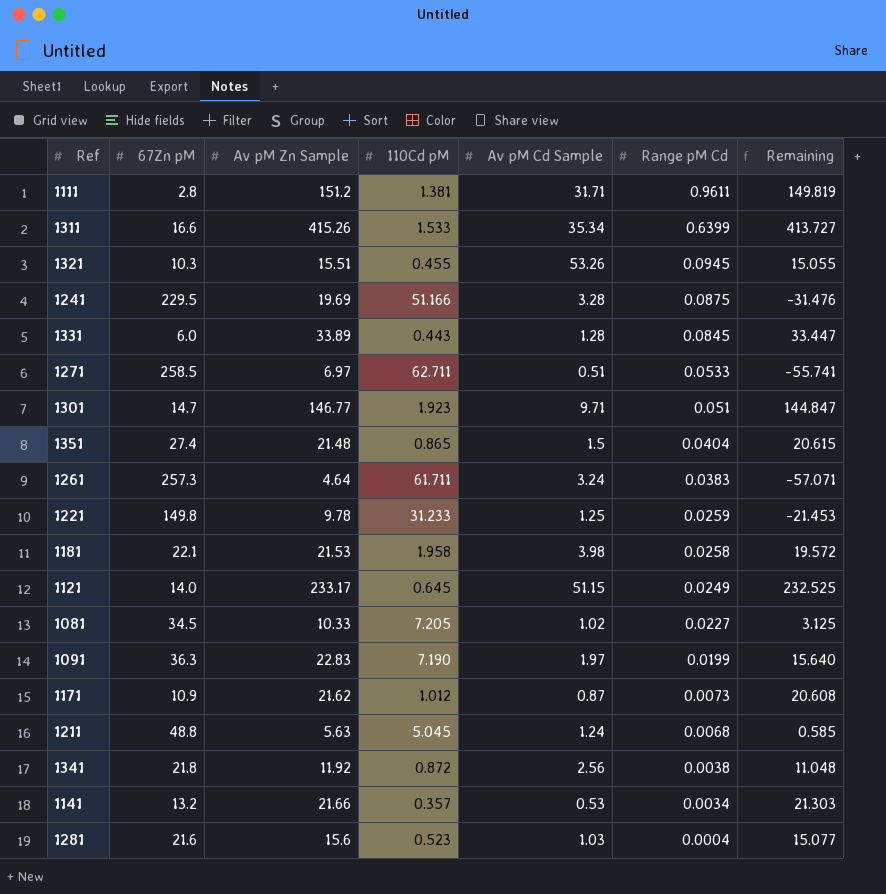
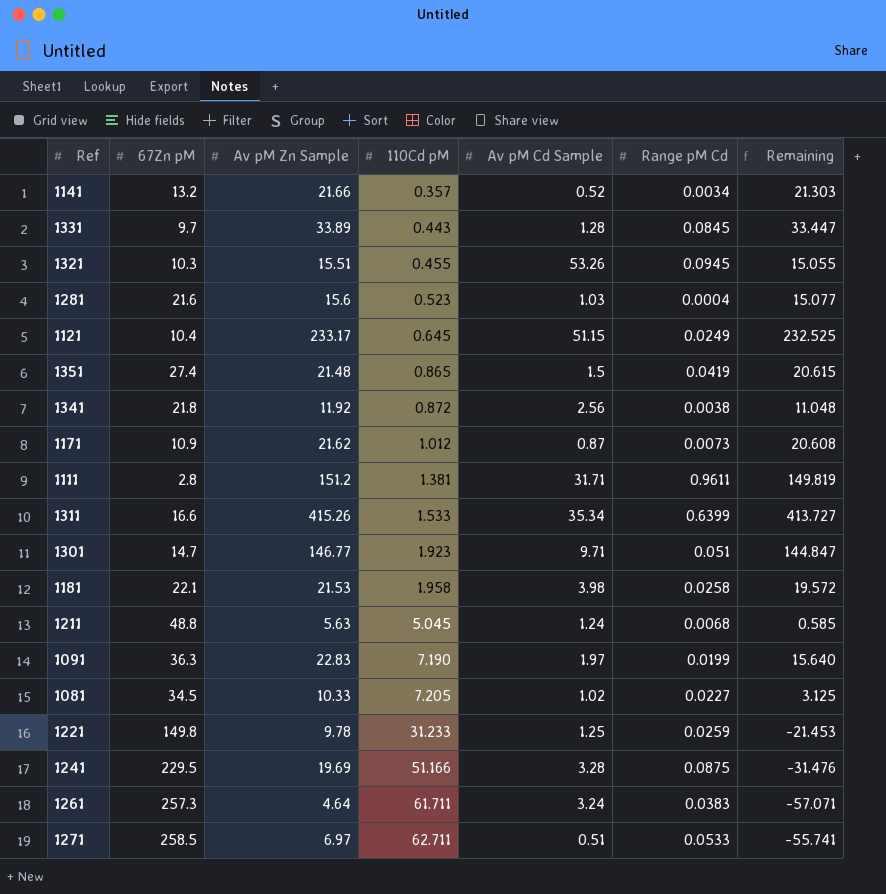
row order: Range pM Cd descending -> 110Cd pM ascending
1141 | Av pM Cd Sample: 0.53 -> 0.52
1331 | 67Zn pM: 6.0 -> 9.7
1121 | 67Zn pM: 14.0 -> 10.4
1351 | Range pM Cd: 0.0404 -> 0.0419

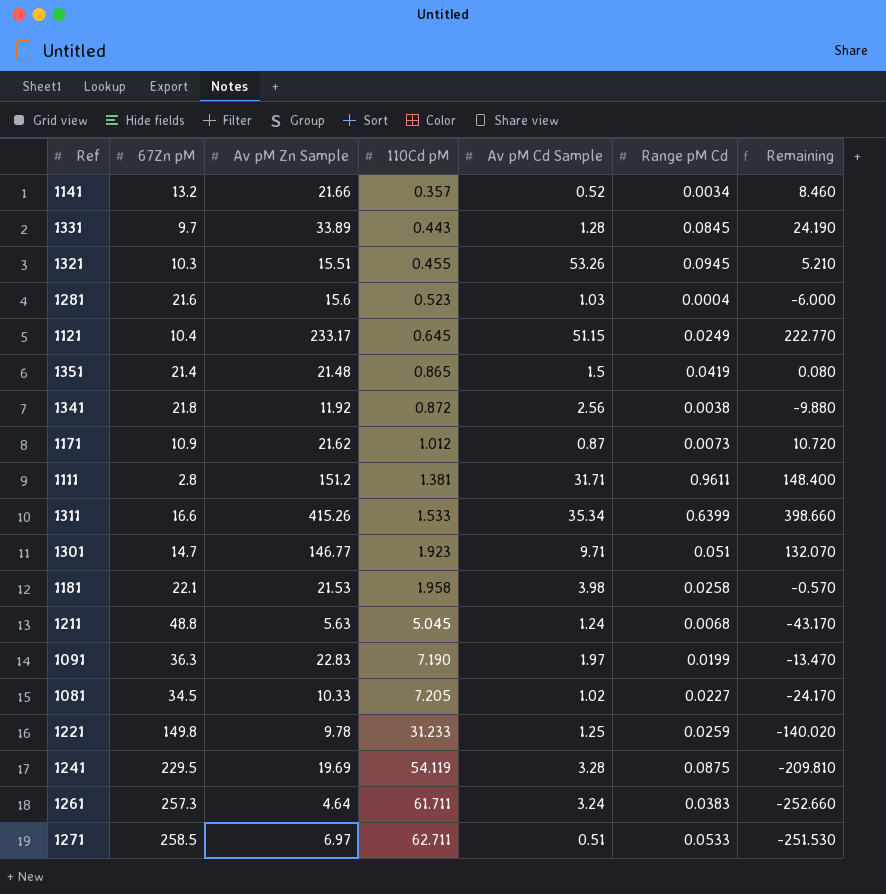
column Remaining | formula: [Av pM Zn Sample] - [110Cd pM] -> [Av pM Zn Sample] - [67Zn pM]
1351 | 67Zn pM: 27.4 -> 21.4
1241 | 110Cd pM: 51.166 -> 54.119

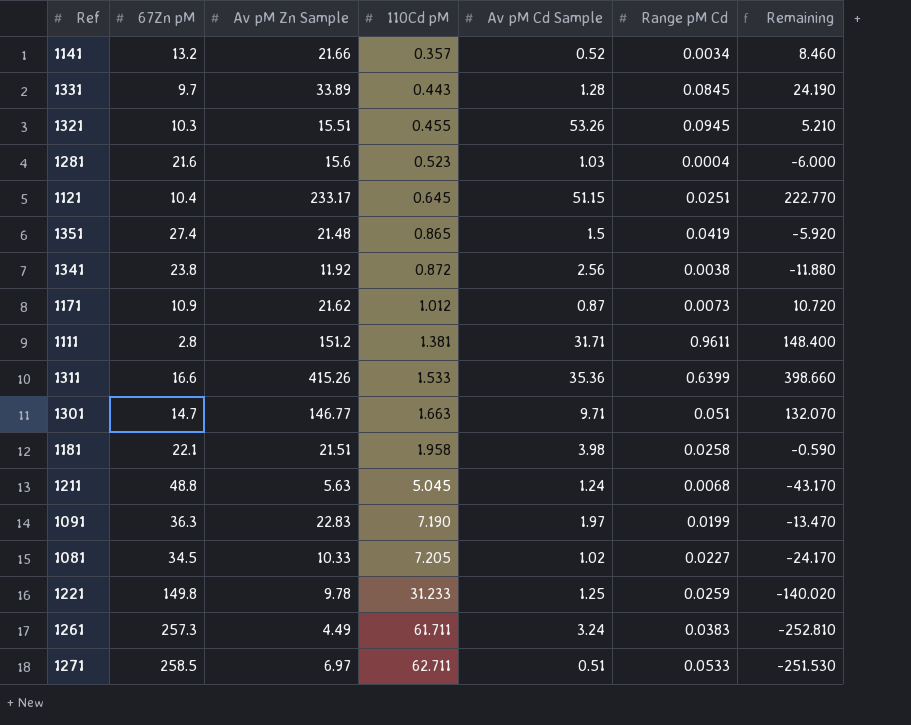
row 1241: 229.5 | 19.69 | 54.119 | 3.28 | 0.0875 | -209.810 -> none
1121 | Range pM Cd: 0.0249 -> 0.0251
1351 | 67Zn pM: 21.4 -> 27.4
1351 | Remaining: 0.080 -> -5.920
1341 | 67Zn pM: 21.8 -> 23.8
1341 | Remaining: -9.880 -> -11.880
1311 | Av pM Cd Sample: 35.34 -> 35.36
1301 | 110Cd pM: 1.923 -> 1.663
1181 | Av pM Zn Sample: 21.53 -> 21.51
1181 | Remaining: -0.570 -> -0.590
1261 | Av pM Zn Sample: 4.64 -> 4.49
1261 | Remaining: -252.660 -> -252.810

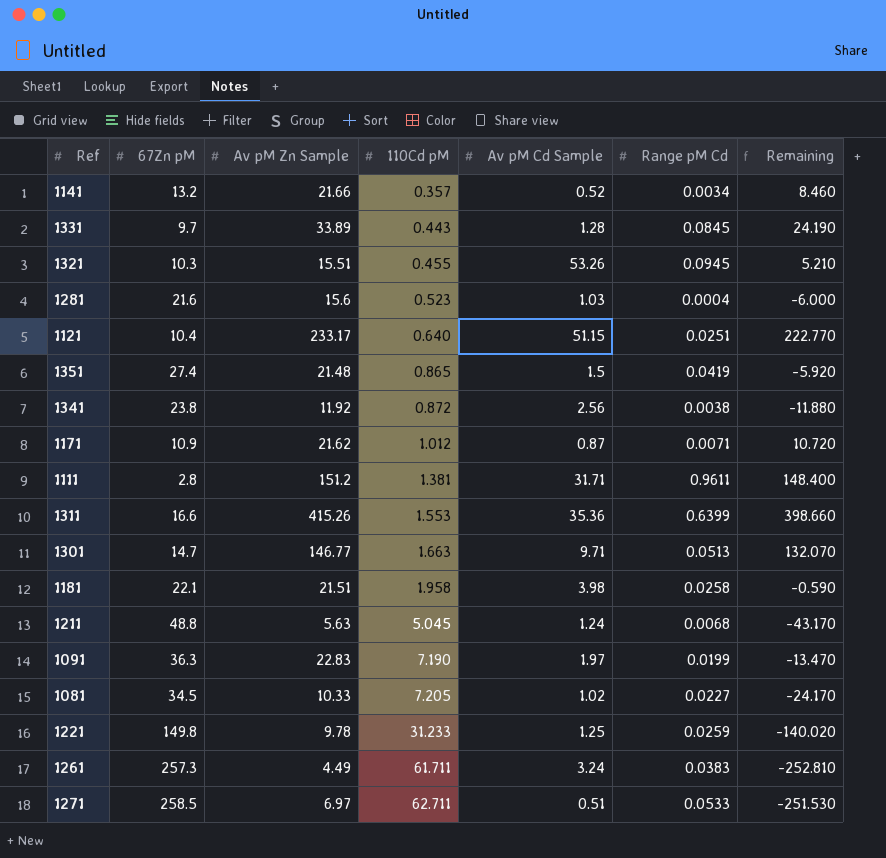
1121 | 110Cd pM: 0.645 -> 0.640
1171 | Range pM Cd: 0.0073 -> 0.0071
1311 | 110Cd pM: 1.533 -> 1.553
1301 | Range pM Cd: 0.051 -> 0.0513

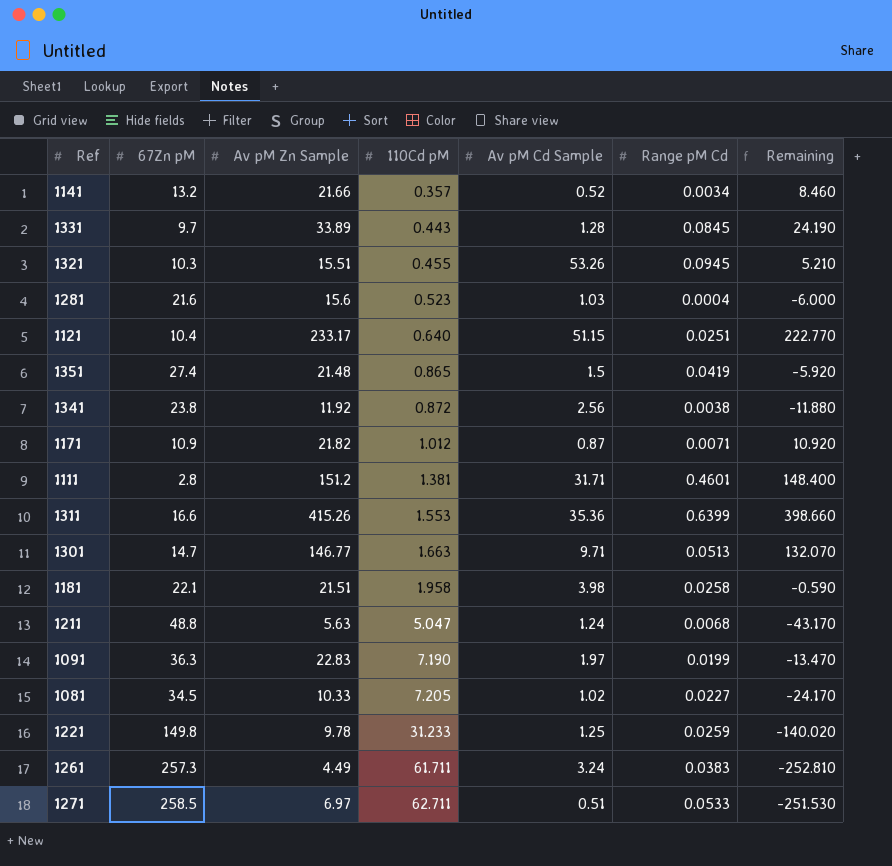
1171 | Av pM Zn Sample: 21.62 -> 21.82
1171 | Remaining: 10.720 -> 10.920
1111 | Range pM Cd: 0.9611 -> 0.4601
1211 | 110Cd pM: 5.045 -> 5.047

